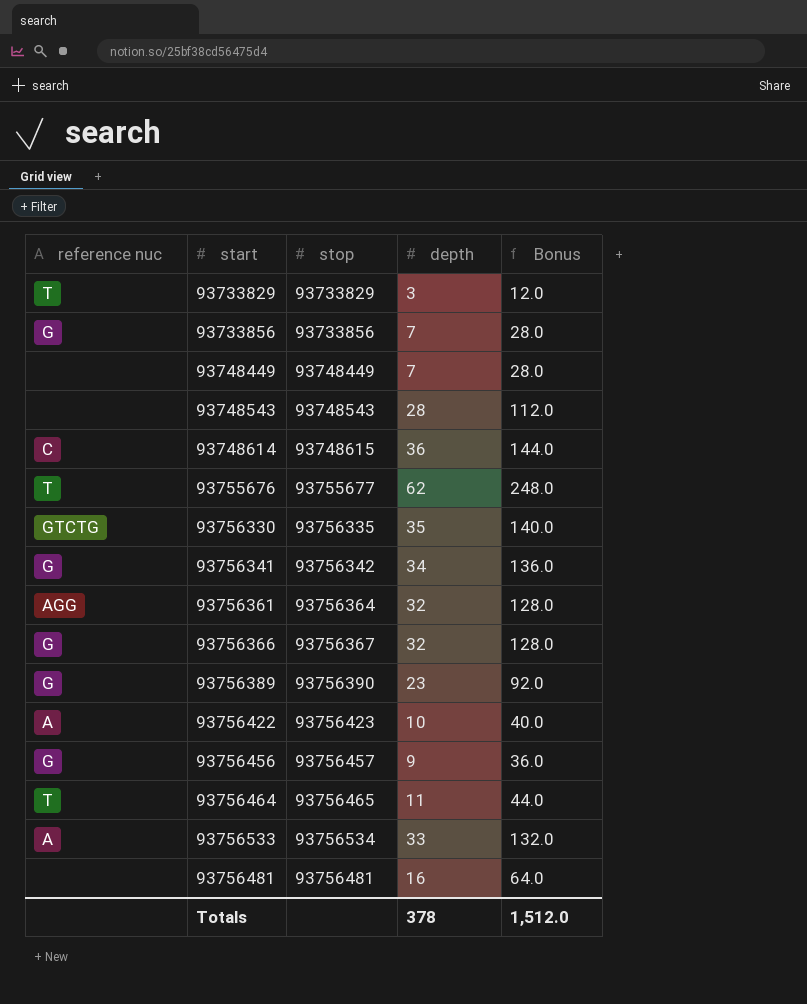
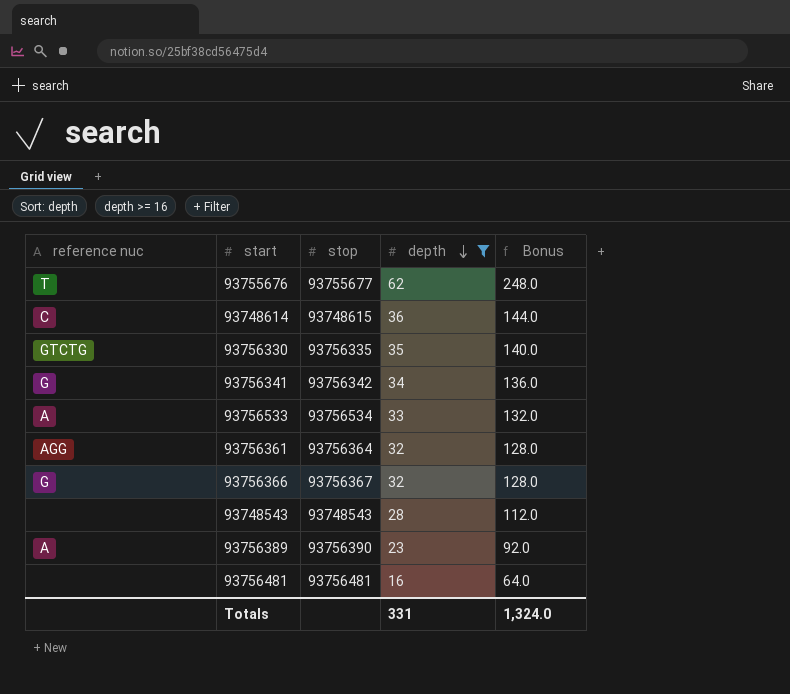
filter: none -> depth >= 16
row order: none -> depth descending
93756389 | reference nuc: G -> A
Totals | depth: 378 -> 331
Totals | Bonus: 1,512.0 -> 1,324.0

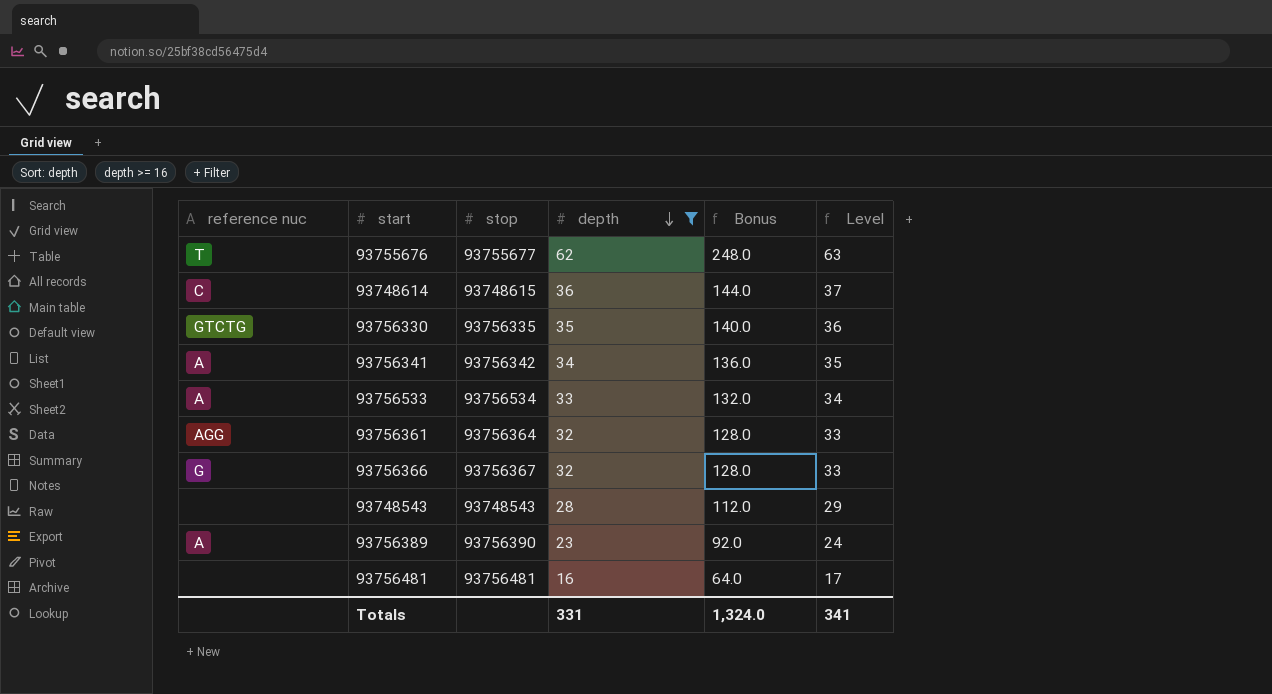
column Level | formula: none -> [depth] + 1
93756341 | reference nuc: G -> A

